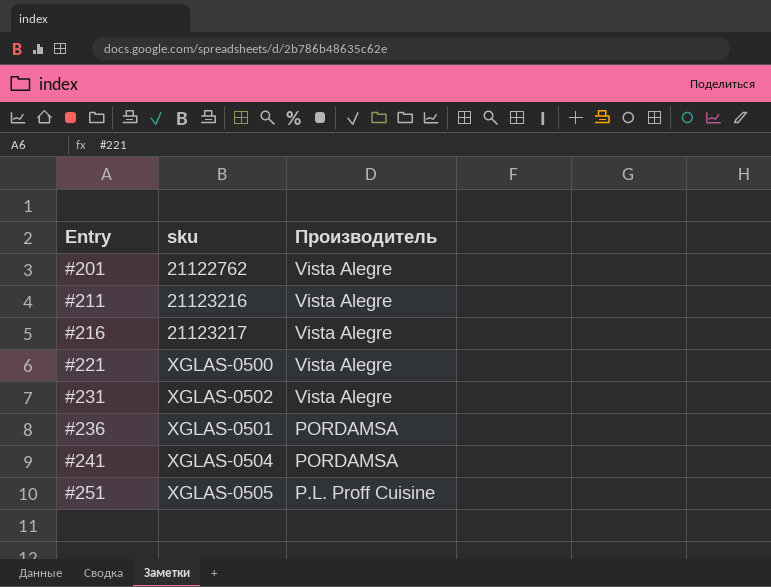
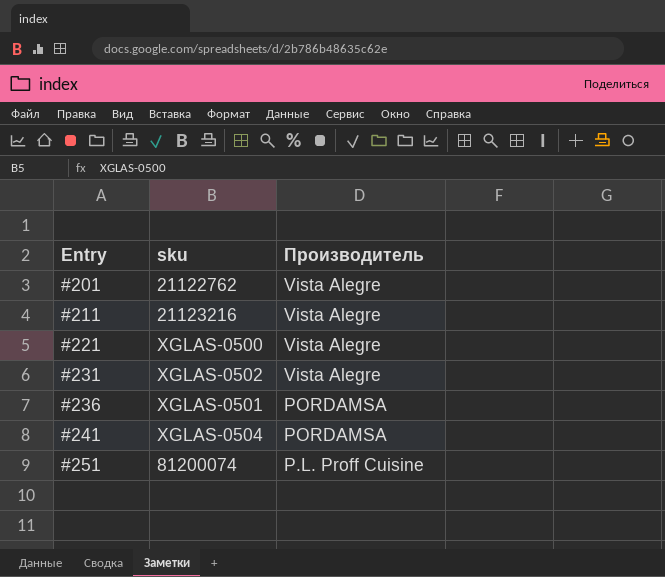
row #216: 21123217 | Vista Alegre -> none
#251 | sku: XGLAS-0505 -> 81200074

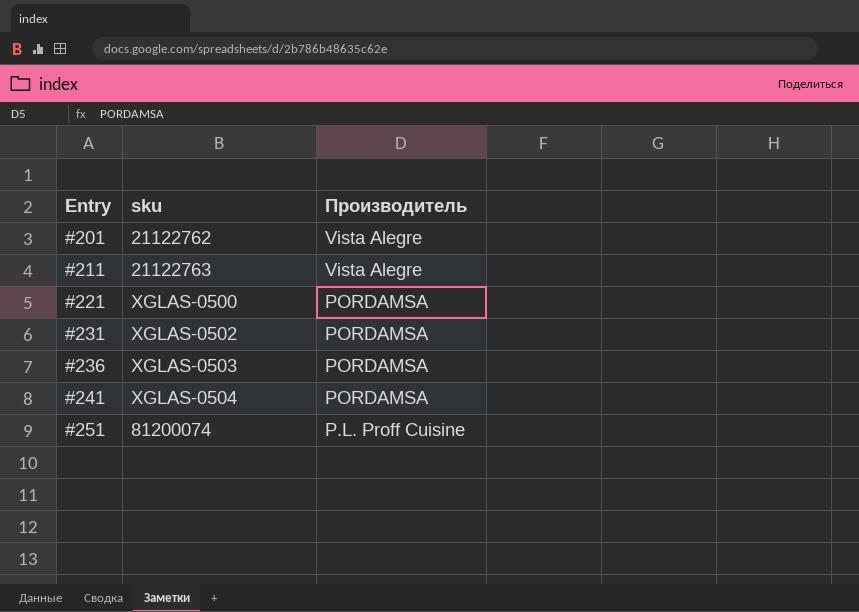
#211 | sku: 21123216 -> 21122763
#221 | Производитель: Vista Alegre -> PORDAMSA
#231 | Производитель: Vista Alegre -> PORDAMSA
#236 | sku: XGLAS-0501 -> XGLAS-0503

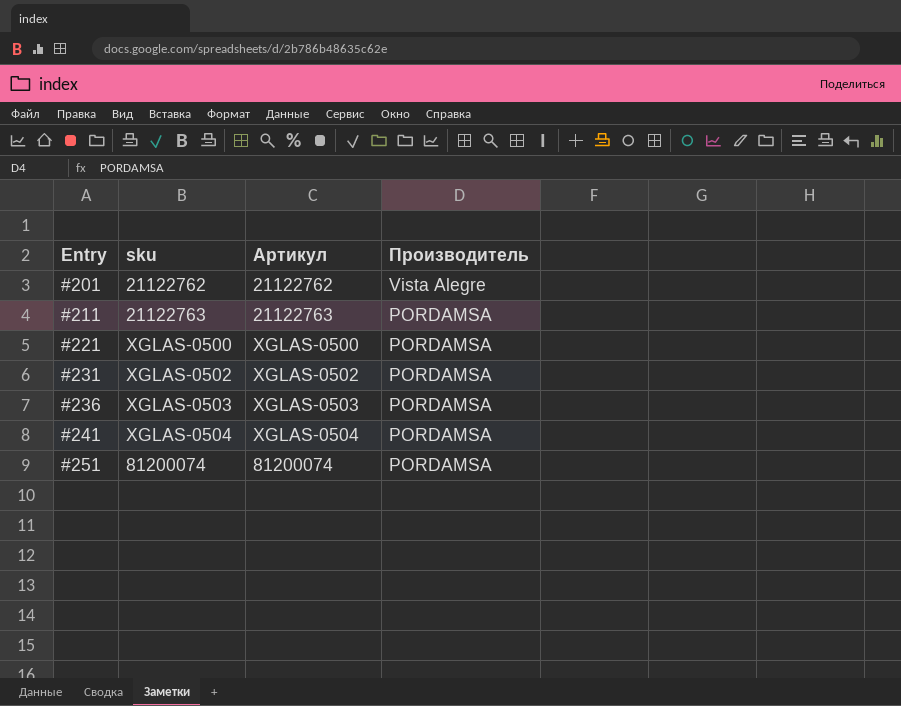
column Артикул | position: none -> 3
#211 | Производитель: Vista Alegre -> PORDAMSA
#251 | Производитель: P.L. Proff Cuisine -> PORDAMSA

